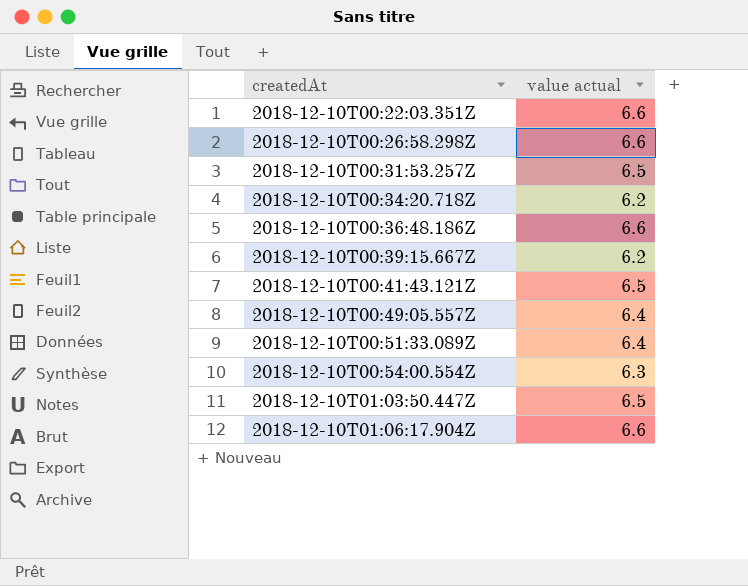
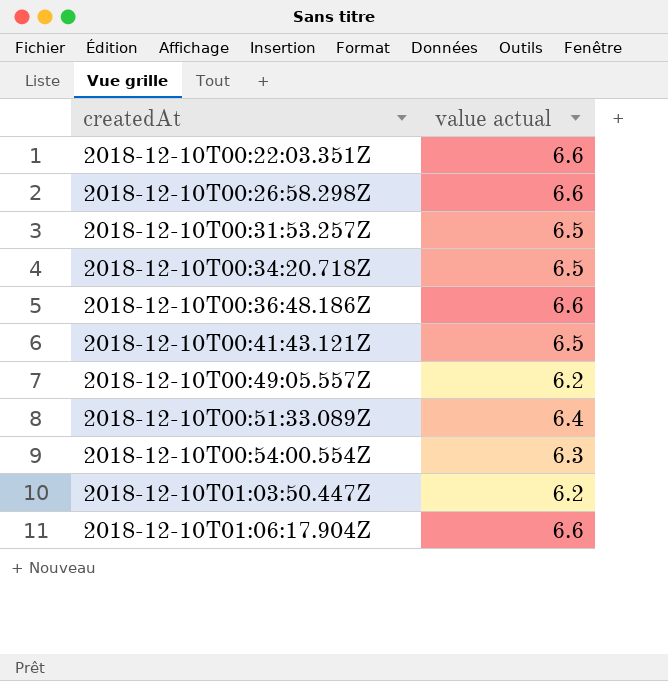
row 2018-12-10T00:39:15.667Z: 6.2 -> none
2018-12-10T00:34:20.718Z | value actual: 6.2 -> 6.5
2018-12-10T00:49:05.557Z | value actual: 6.4 -> 6.2
2018-12-10T01:03:50.447Z | value actual: 6.5 -> 6.2

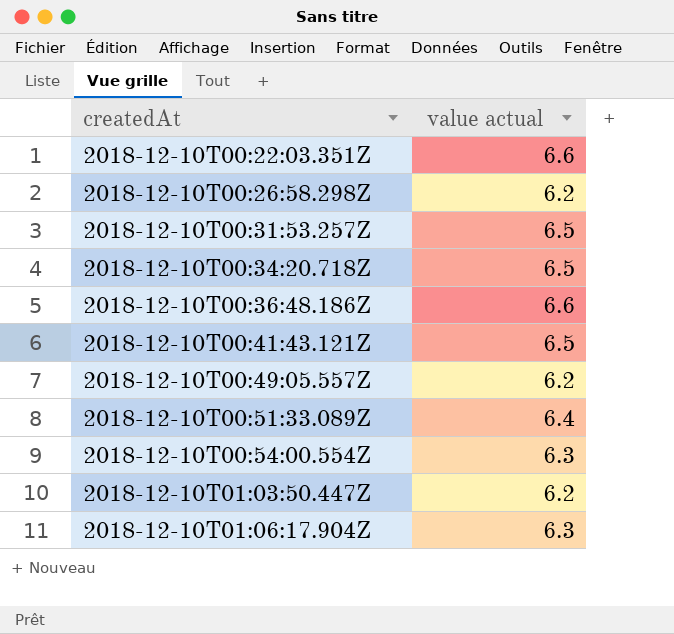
2018-12-10T00:26:58.298Z | value actual: 6.6 -> 6.2
2018-12-10T01:06:17.904Z | value actual: 6.6 -> 6.3

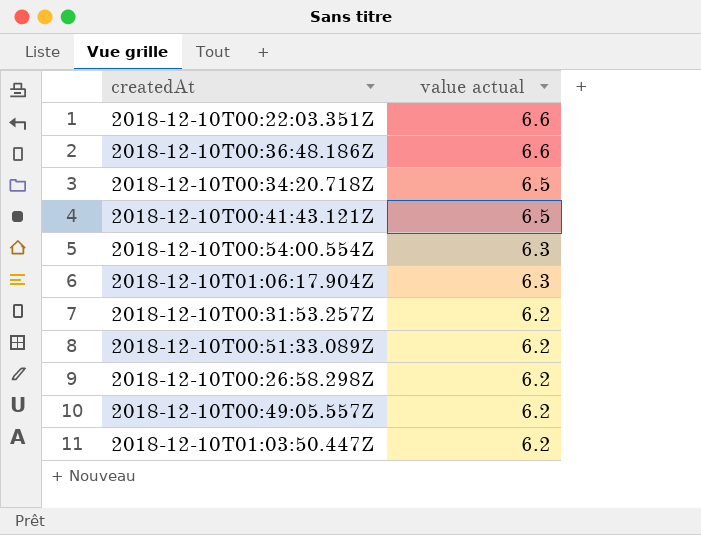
row order: createdAt ascending -> value actual descending
2018-12-10T00:31:53.257Z | value actual: 6.5 -> 6.2
2018-12-10T00:51:33.089Z | value actual: 6.4 -> 6.2

